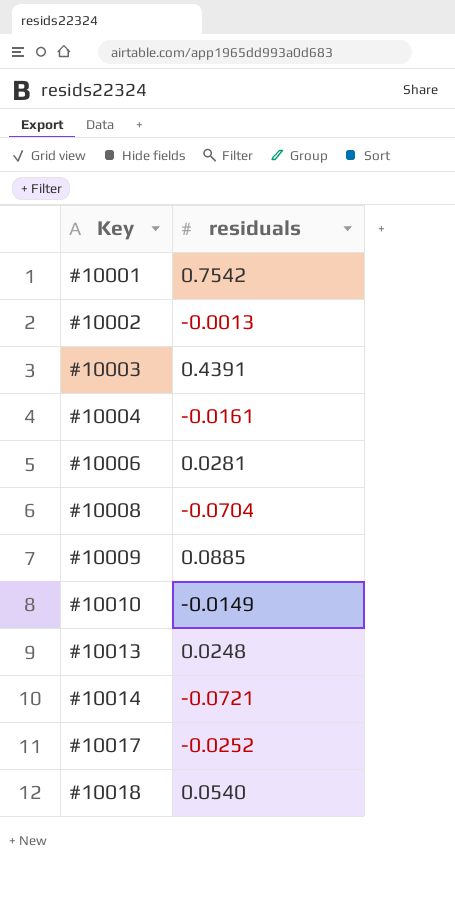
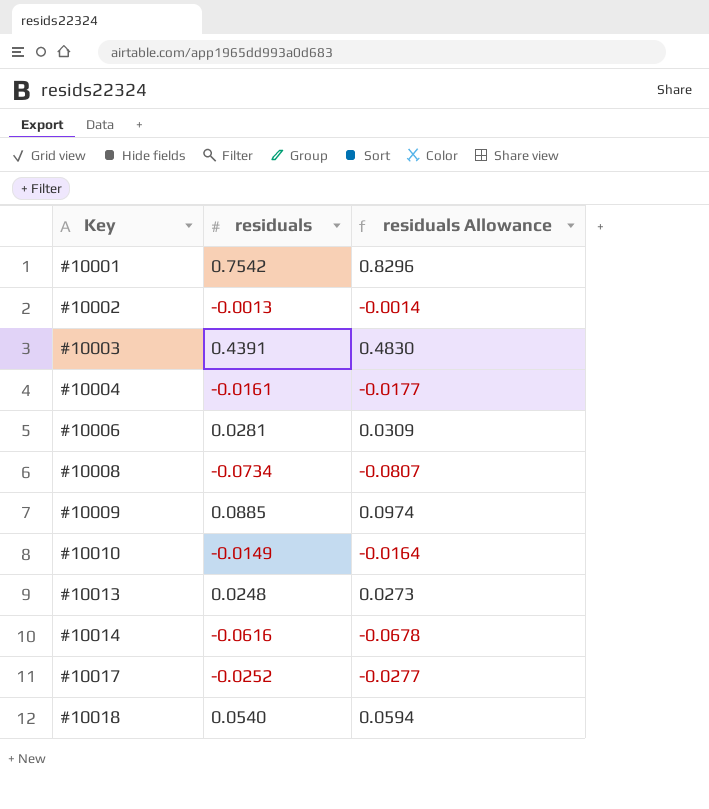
column residuals Allowance | formula: none -> [residuals] * 1.1
#10008 | residuals: -0.0704 -> -0.0734
#10014 | residuals: -0.0721 -> -0.0616

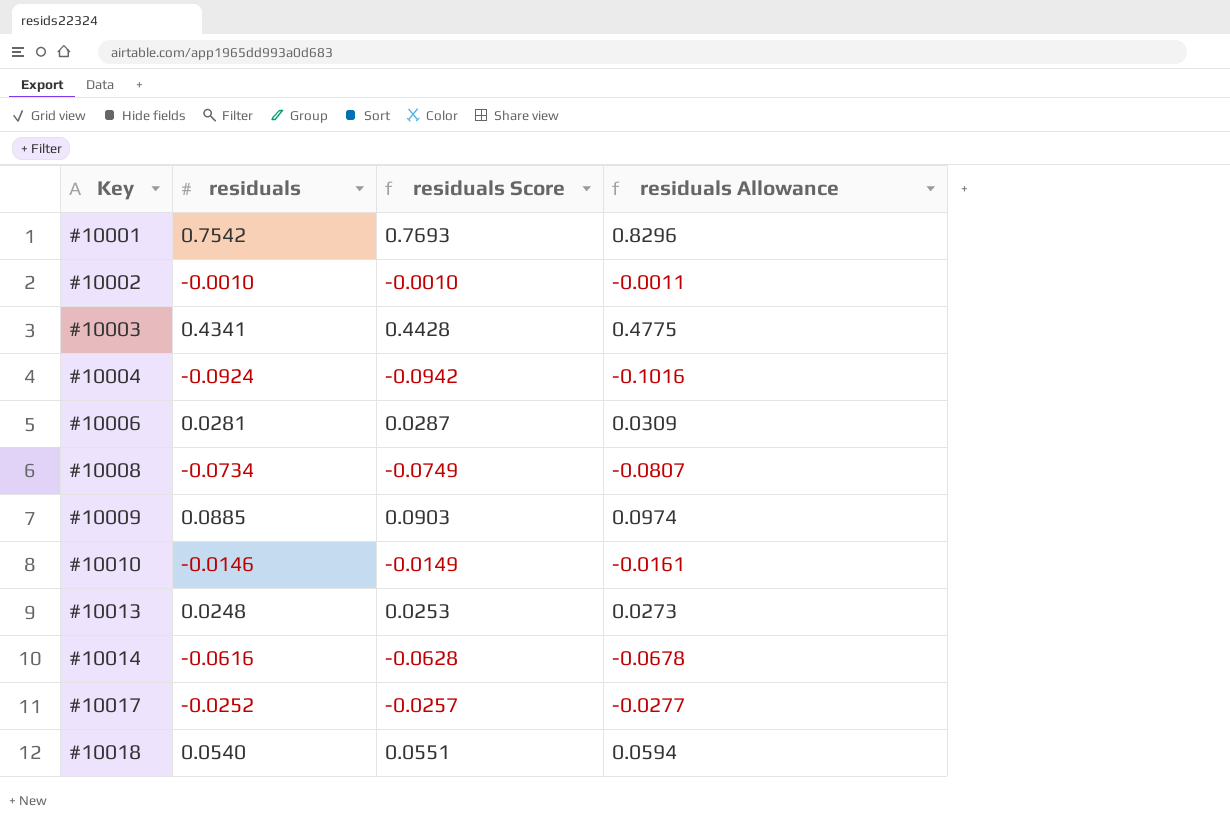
column residuals Score | formula: none -> [residuals] * 1.02
#10002 | residuals: -0.0013 -> -0.0010
#10002 | residuals Allowance: -0.0014 -> -0.0011
#10003 | residuals: 0.4391 -> 0.4341
#10003 | residuals Allowance: 0.4830 -> 0.4775
#10004 | residuals: -0.0161 -> -0.0924
#10004 | residuals Allowance: -0.0177 -> -0.1016
#10010 | residuals: -0.0149 -> -0.0146
#10010 | residuals Allowance: -0.0164 -> -0.0161

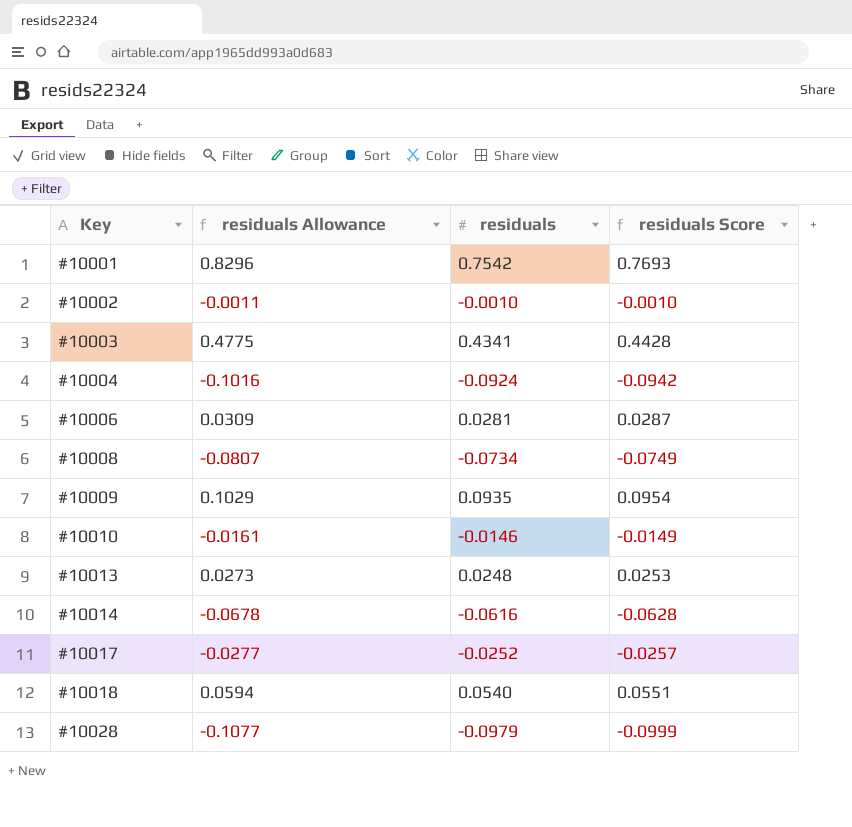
column residuals Allowance | position: 4 -> 2
#10009 | residuals Allowance: 0.0974 -> 0.1029
#10009 | residuals: 0.0885 -> 0.0935
#10009 | residuals Score: 0.0903 -> 0.0954
row #10028: none -> -0.1077 | -0.0979 | -0.0999

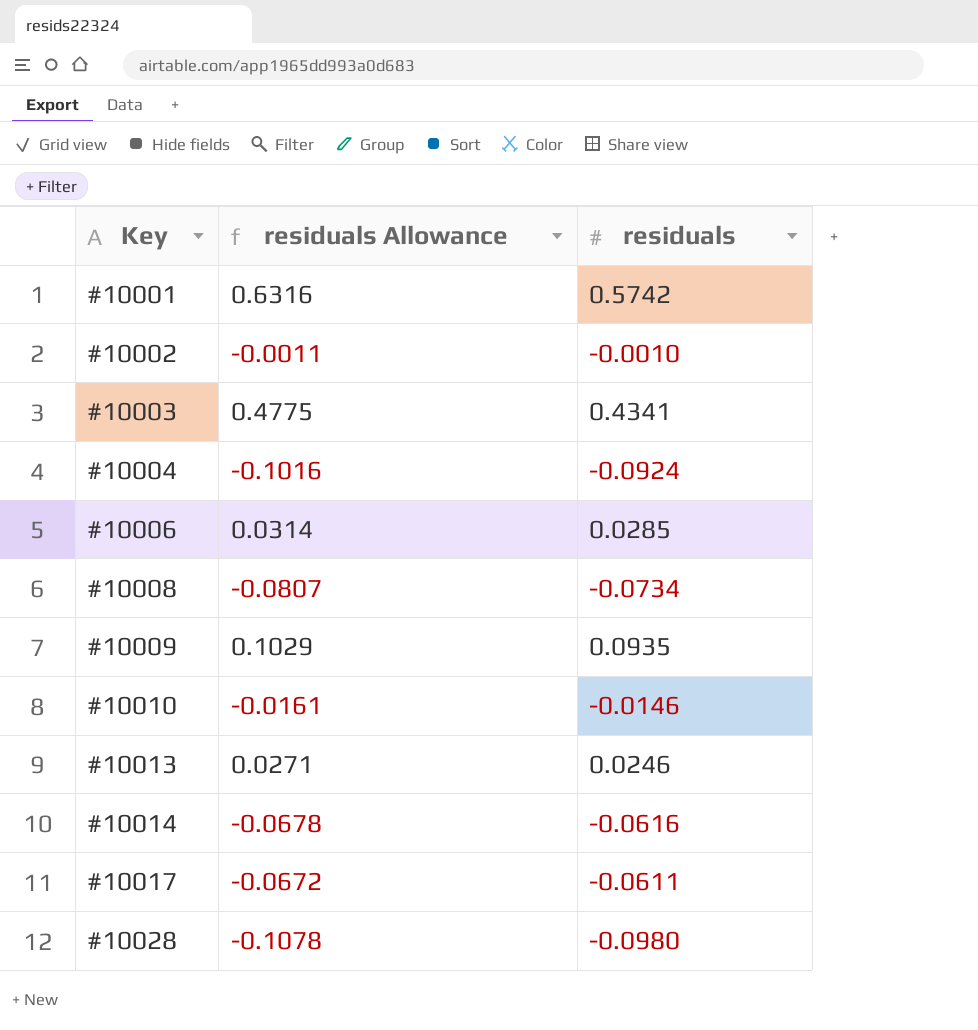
column residuals Score | formula: [residuals] * 1.02 -> none
row #10018: 0.0594 | 0.0540 | 0.0551 -> none
#10001 | residuals Allowance: 0.8296 -> 0.6316
#10001 | residuals: 0.7542 -> 0.5742
#10006 | residuals Allowance: 0.0309 -> 0.0314
#10006 | residuals: 0.0281 -> 0.0285
#10013 | residuals Allowance: 0.0273 -> 0.0271
#10013 | residuals: 0.0248 -> 0.0246
#10017 | residuals Allowance: -0.0277 -> -0.0672
#10017 | residuals: -0.0252 -> -0.0611
#10028 | residuals Allowance: -0.1077 -> -0.1078
#10028 | residuals: -0.0979 -> -0.0980

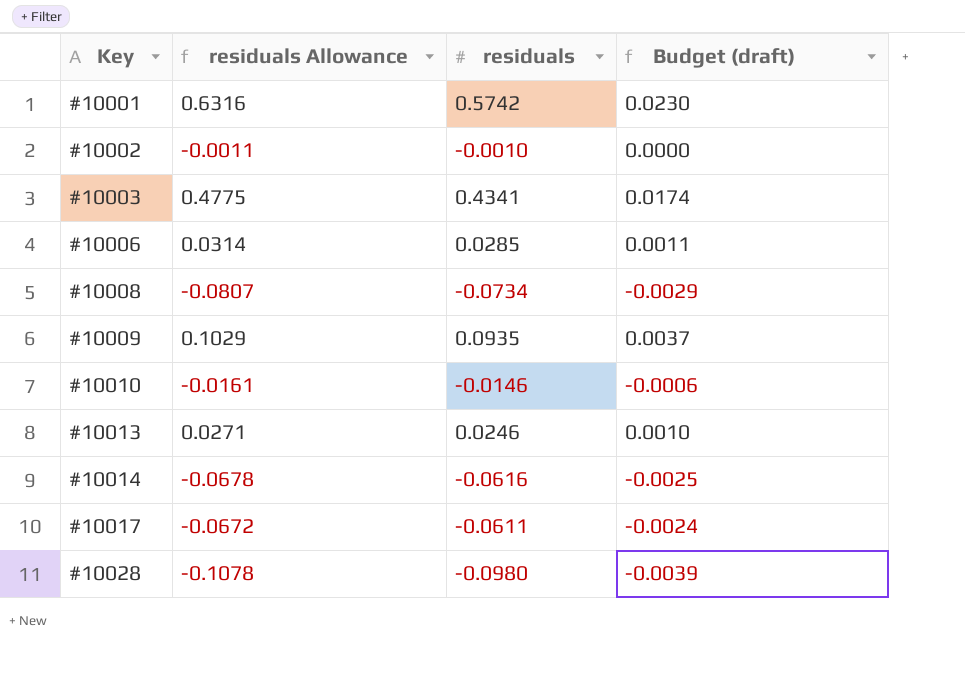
column Budget (draft) | formula: none -> [residuals] * 0.04
row #10004: -0.1016 | -0.0924 -> none

